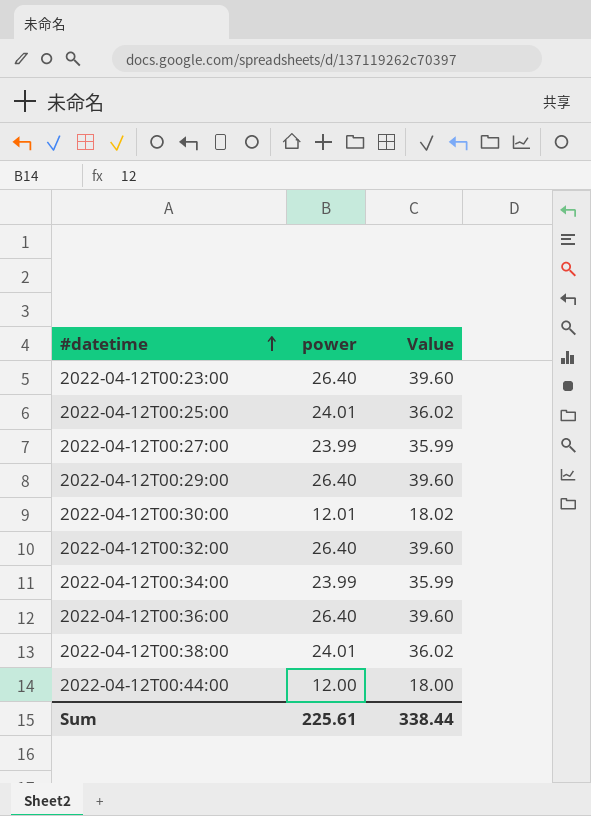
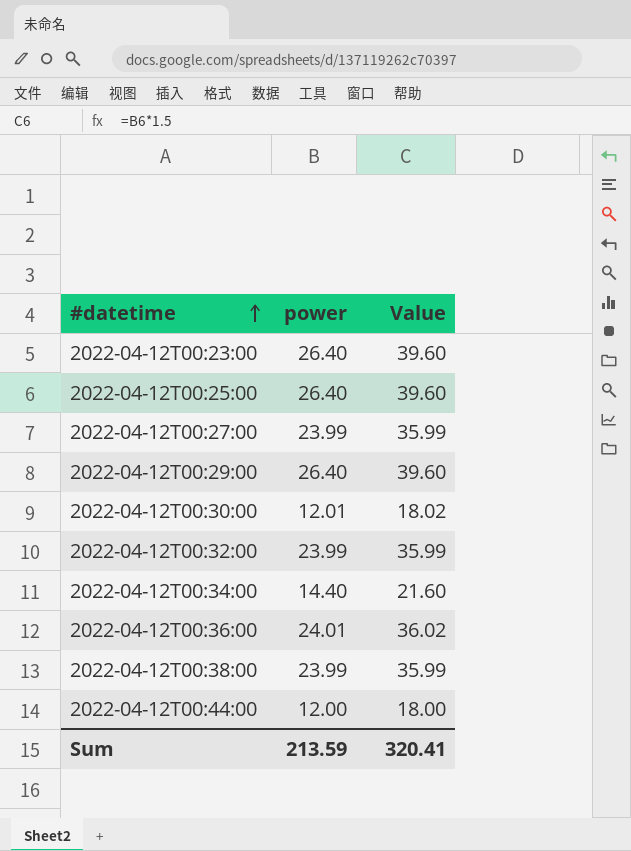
2022-04-12T00:25:00 | power: 24.01 -> 26.40
2022-04-12T00:25:00 | Value: 36.02 -> 39.60
2022-04-12T00:32:00 | power: 26.40 -> 23.99
2022-04-12T00:32:00 | Value: 39.60 -> 35.99
2022-04-12T00:34:00 | power: 23.99 -> 14.40
2022-04-12T00:34:00 | Value: 35.99 -> 21.60
2022-04-12T00:36:00 | power: 26.40 -> 24.01
2022-04-12T00:36:00 | Value: 39.60 -> 36.02
2022-04-12T00:38:00 | power: 24.01 -> 23.99
2022-04-12T00:38:00 | Value: 36.02 -> 35.99
Sum | power: 225.61 -> 213.59
Sum | Value: 338.44 -> 320.41

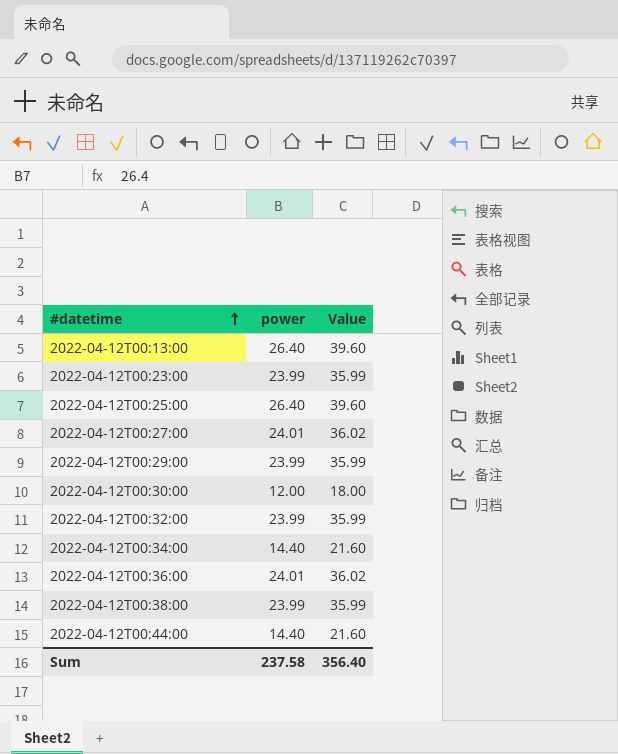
row 2022-04-12T00:13:00: none -> 26.40 | 39.60
2022-04-12T00:23:00 | power: 26.40 -> 23.99
2022-04-12T00:23:00 | Value: 39.60 -> 35.99
2022-04-12T00:27:00 | power: 23.99 -> 24.01
2022-04-12T00:27:00 | Value: 35.99 -> 36.02
2022-04-12T00:29:00 | power: 26.40 -> 23.99
2022-04-12T00:29:00 | Value: 39.60 -> 35.99
2022-04-12T00:30:00 | power: 12.01 -> 12.00
2022-04-12T00:30:00 | Value: 18.02 -> 18.00
2022-04-12T00:44:00 | power: 12.00 -> 14.40
2022-04-12T00:44:00 | Value: 18.00 -> 21.60
Sum | power: 213.59 -> 237.58
Sum | Value: 320.41 -> 356.40

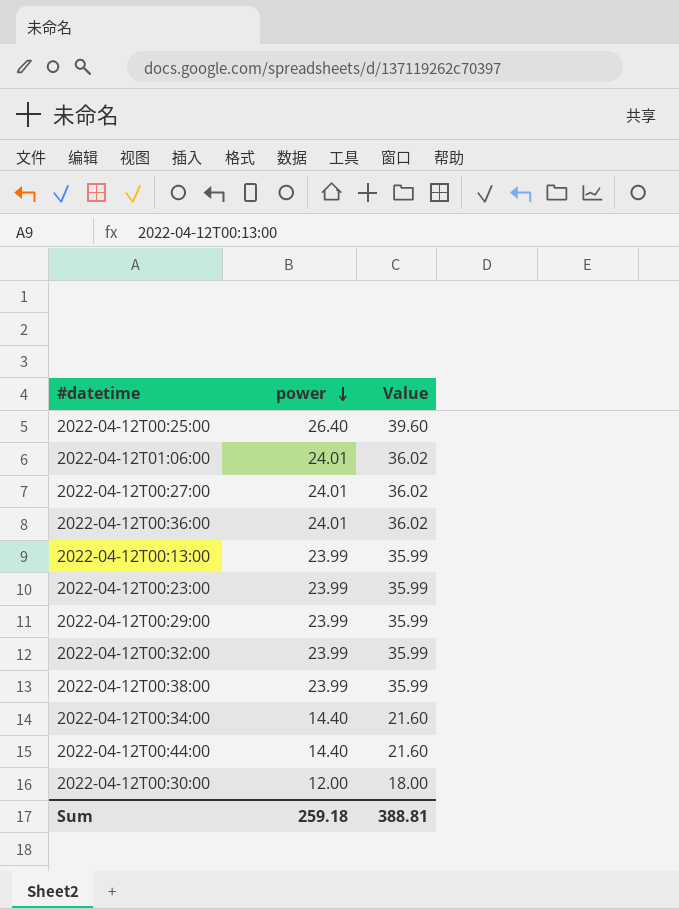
row order: #datetime ascending -> power descending
row 2022-04-12T01:06:00: none -> 24.01 | 36.02
2022-04-12T00:13:00 | power: 26.40 -> 23.99
2022-04-12T00:13:00 | Value: 39.60 -> 35.99
Sum | power: 237.58 -> 259.18
Sum | Value: 356.40 -> 388.81

